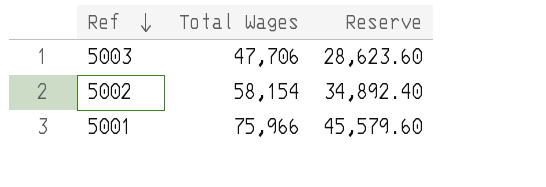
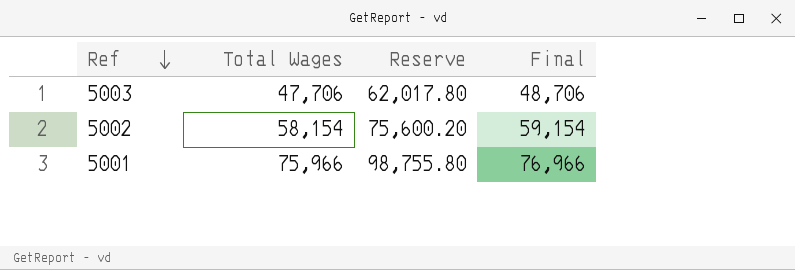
column Reserve | formula: [Total Wages] * 0.6 -> [Total Wages] * 1.3
column Final | formula: none -> [Total Wages] + 1000

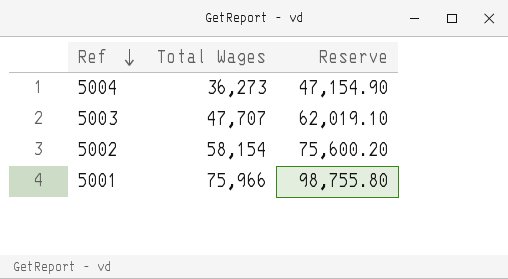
column Final | formula: [Total Wages] + 1000 -> none
row 5004: none -> 36,273 | 47,154.90
5003 | Total Wages: 47,706 -> 47,707
5003 | Reserve: 62,017.80 -> 62,019.10

